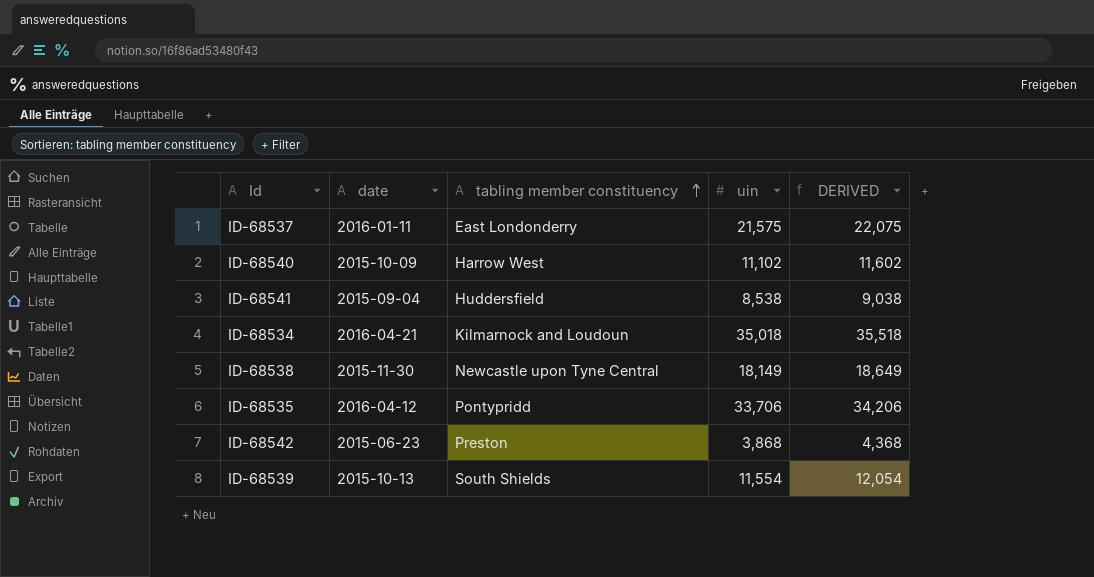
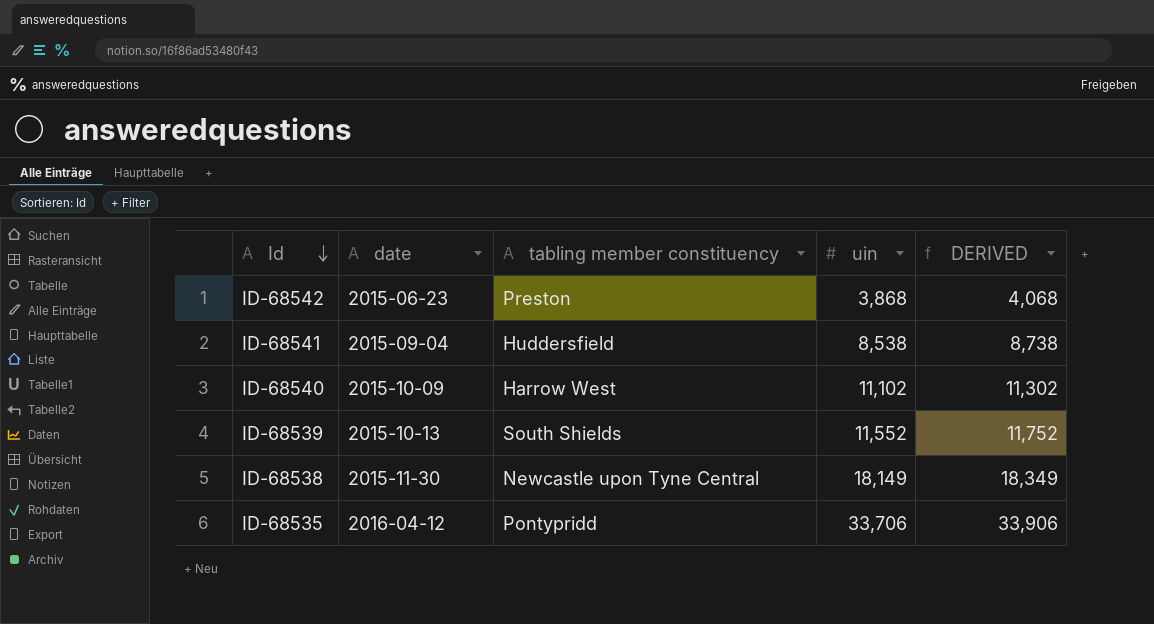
row order: tabling member constituency ascending -> Id descending
column DERIVED | formula: [uin] + 500 -> [uin] + 200
row ID-68537: 2016-01-11 | East Londonderry | 21,575 | 22,075 -> none
row ID-68534: 2016-04-21 | Kilmarnock and Loudoun | 35,018 | 35,518 -> none
ID-68539 | uin: 11,554 -> 11,552

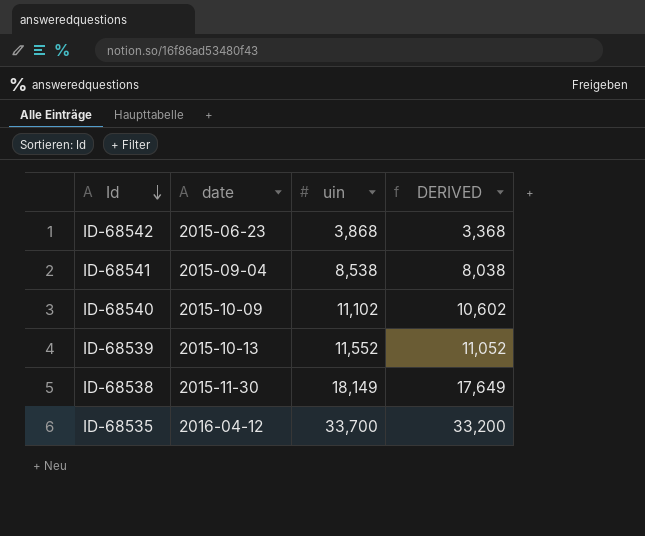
column tabling member constituency | position: 3 -> none
column DERIVED | formula: [uin] + 200 -> [uin] - 500
ID-68535 | uin: 33,706 -> 33,700

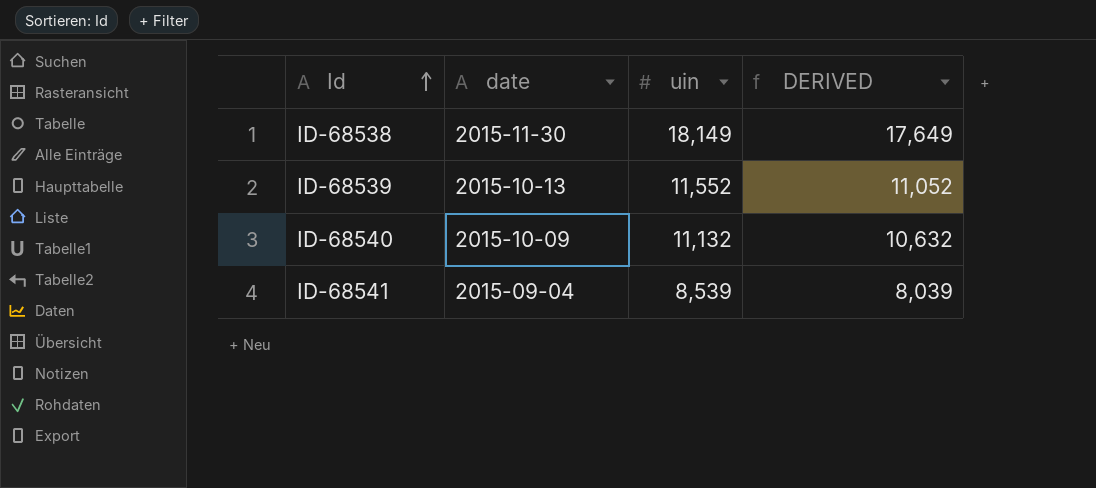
row order: Id descending -> Id ascending
row ID-68542: 2015-06-23 | 3,868 | 3,368 -> none
row ID-68535: 2016-04-12 | 33,700 | 33,200 -> none
ID-68540 | uin: 11,102 -> 11,132
ID-68540 | DERIVED: 10,602 -> 10,632
ID-68541 | uin: 8,538 -> 8,539
ID-68541 | DERIVED: 8,038 -> 8,039

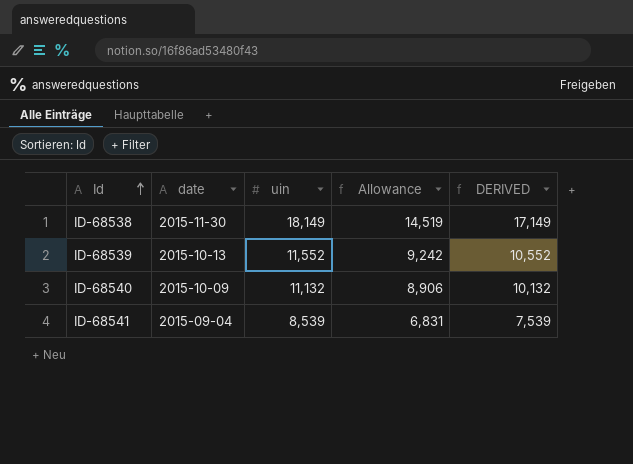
column Allowance | formula: none -> [uin] * 0.8
column DERIVED | formula: [uin] - 500 -> [uin] - 1000

